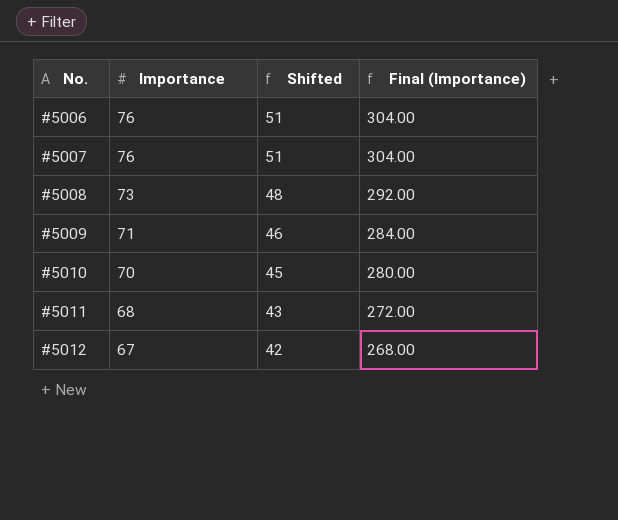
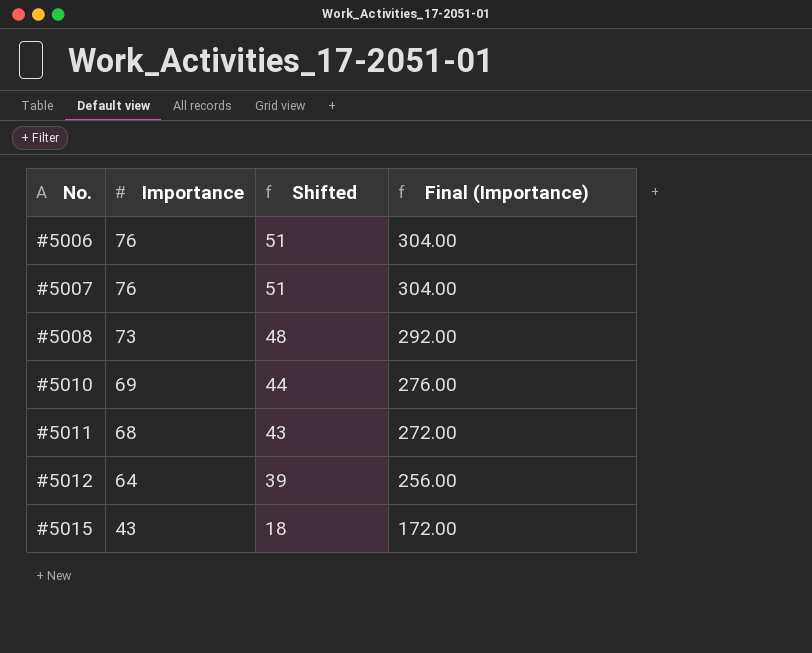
row #5009: 71 | 46 | 284.00 -> none
#5010 | Importance: 70 -> 69
#5010 | Shifted: 45 -> 44
#5010 | Final (Importance): 280.00 -> 276.00
#5012 | Importance: 67 -> 64
#5012 | Shifted: 42 -> 39
#5012 | Final (Importance): 268.00 -> 256.00
row #5015: none -> 43 | 18 | 172.00

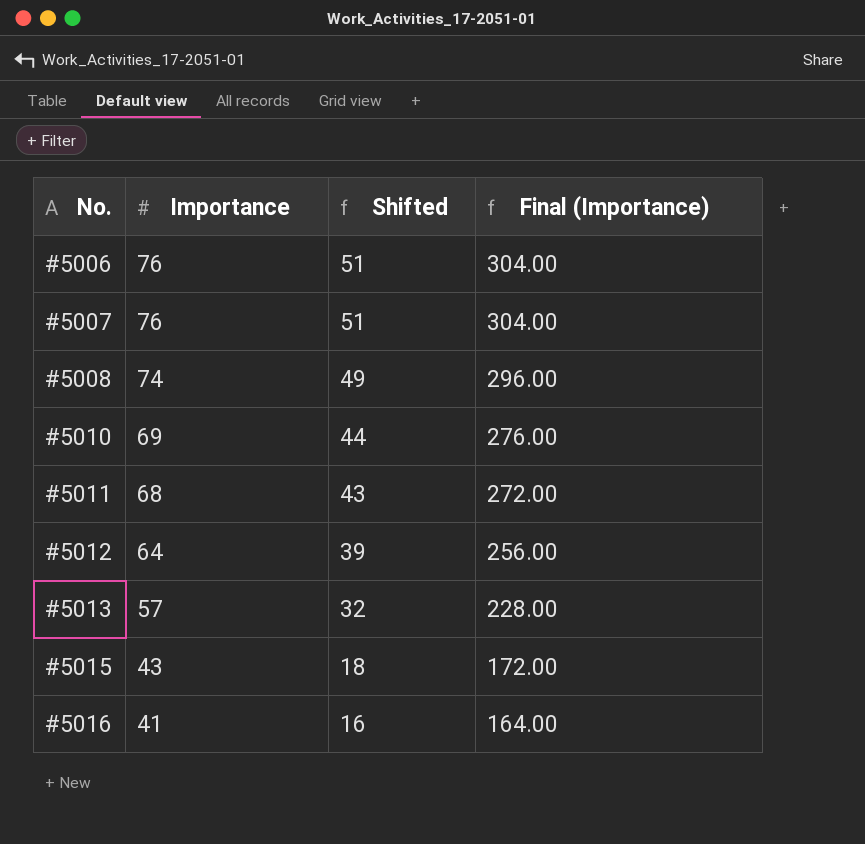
#5008 | Importance: 73 -> 74
#5008 | Shifted: 48 -> 49
#5008 | Final (Importance): 292.00 -> 296.00
row #5013: none -> 57 | 32 | 228.00
row #5016: none -> 41 | 16 | 164.00

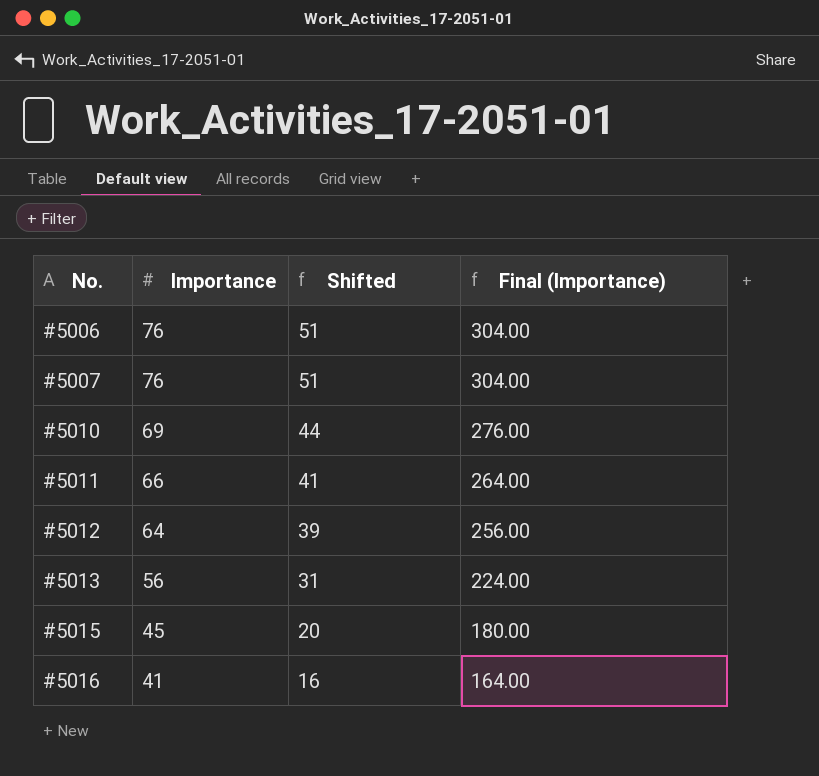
row #5008: 74 | 49 | 296.00 -> none
#5011 | Importance: 68 -> 66
#5011 | Shifted: 43 -> 41
#5011 | Final (Importance): 272.00 -> 264.00
#5013 | Importance: 57 -> 56
#5013 | Shifted: 32 -> 31
#5013 | Final (Importance): 228.00 -> 224.00
#5015 | Importance: 43 -> 45
#5015 | Shifted: 18 -> 20
#5015 | Final (Importance): 172.00 -> 180.00

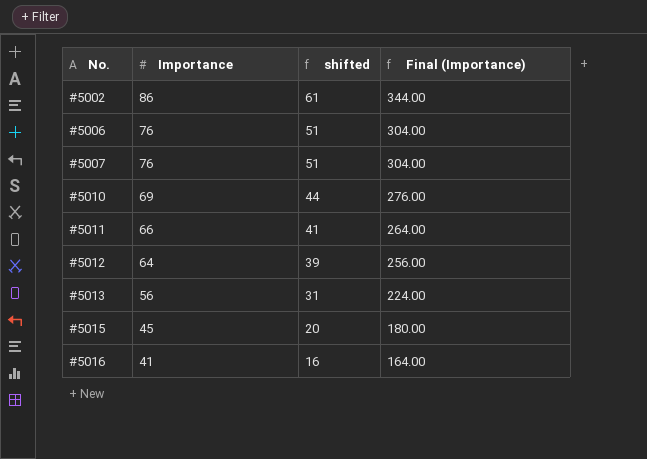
column name: Shifted -> shifted
row #5002: none -> 86 | 61 | 344.00

